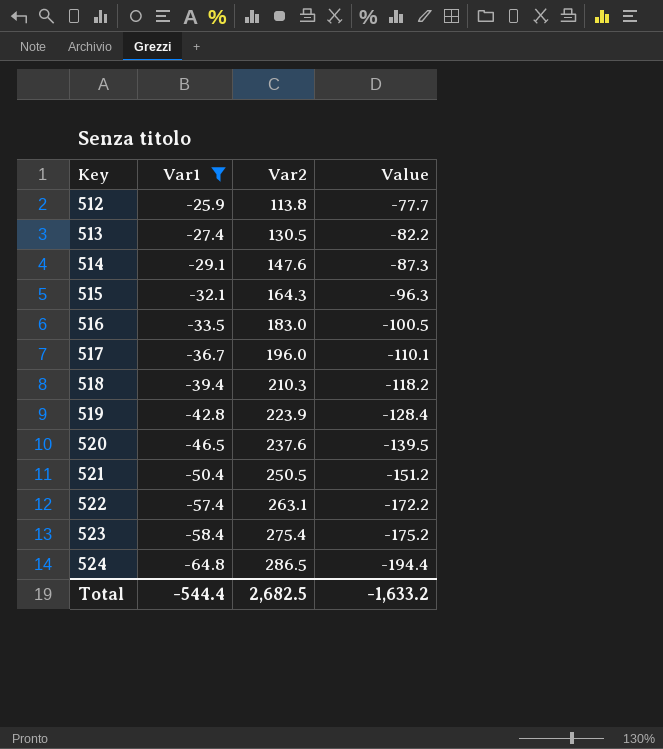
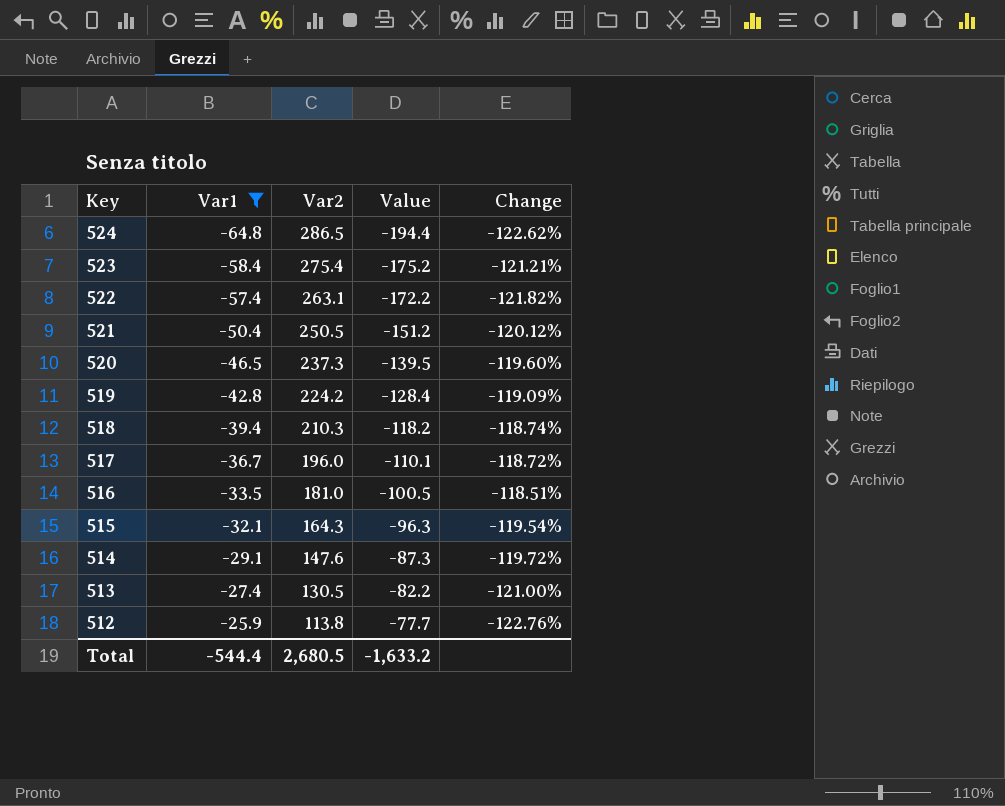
row order: Key ascending -> Key descending
column Change | formula: none -> ([Var1] - [Var2]) / [Var2]
520 | Var2: 237.6 -> 237.3
519 | Var2: 223.9 -> 224.2
516 | Var2: 183.0 -> 181.0
Total | Var2: 2,682.5 -> 2,680.5

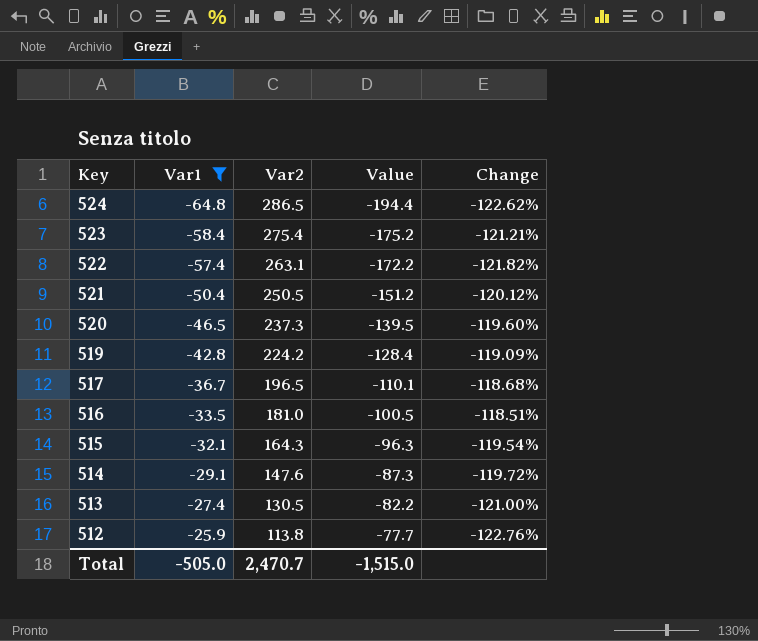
row 518: -39.4 | 210.3 | -118.2 | -118.74% -> none
517 | Var2: 196.0 -> 196.5
517 | Change: -118.72% -> -118.68%
Total | Var1: -544.4 -> -505.0
Total | Var2: 2,680.5 -> 2,470.7
Total | Value: -1,633.2 -> -1,515.0

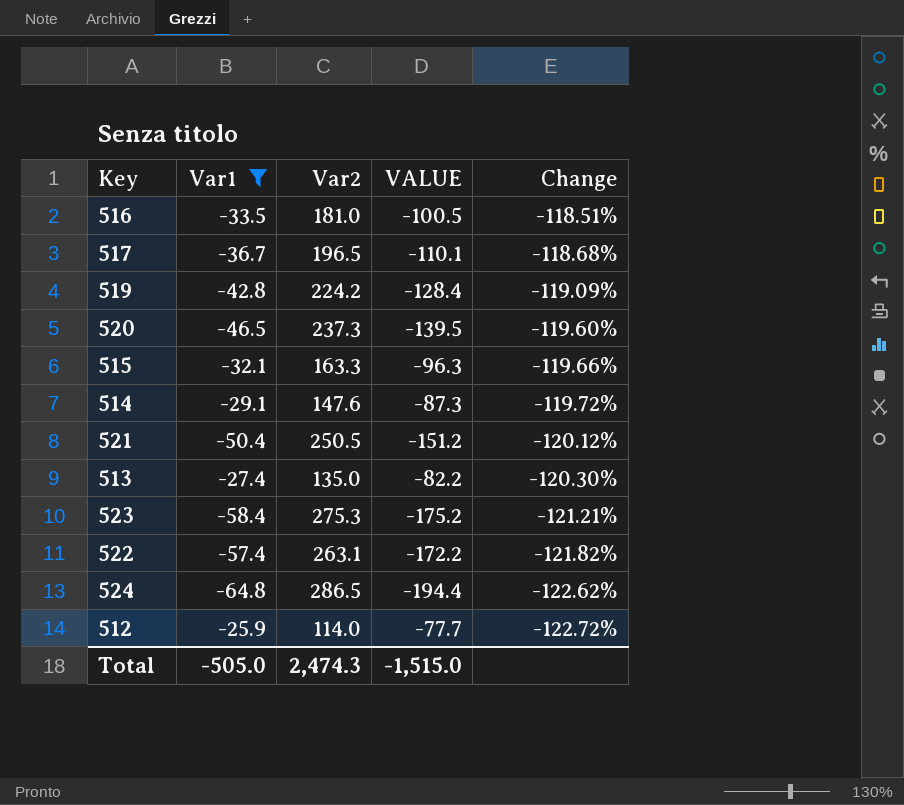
row order: Key descending -> Change descending
column name: Value -> VALUE
515 | Var2: 164.3 -> 163.3
515 | Change: -119.54% -> -119.66%
513 | Var2: 130.5 -> 135.0
513 | Change: -121.00% -> -120.30%
523 | Var2: 275.4 -> 275.3
512 | Var2: 113.8 -> 114.0
512 | Change: -122.76% -> -122.72%
Total | Var2: 2,470.7 -> 2,474.3

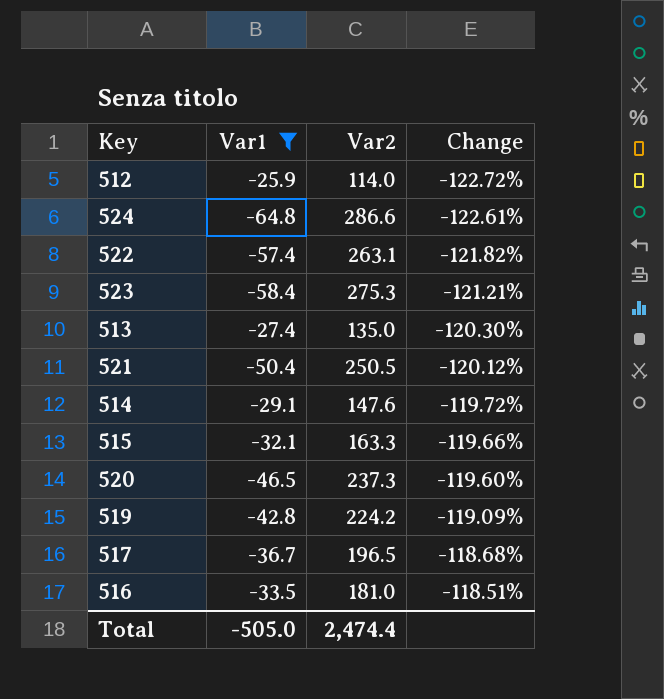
row order: Change descending -> Change ascending
column VALUE | formula: [Var1] * 3 -> none
524 | Var2: 286.5 -> 286.6
524 | Change: -122.62% -> -122.61%
Total | Var2: 2,474.3 -> 2,474.4

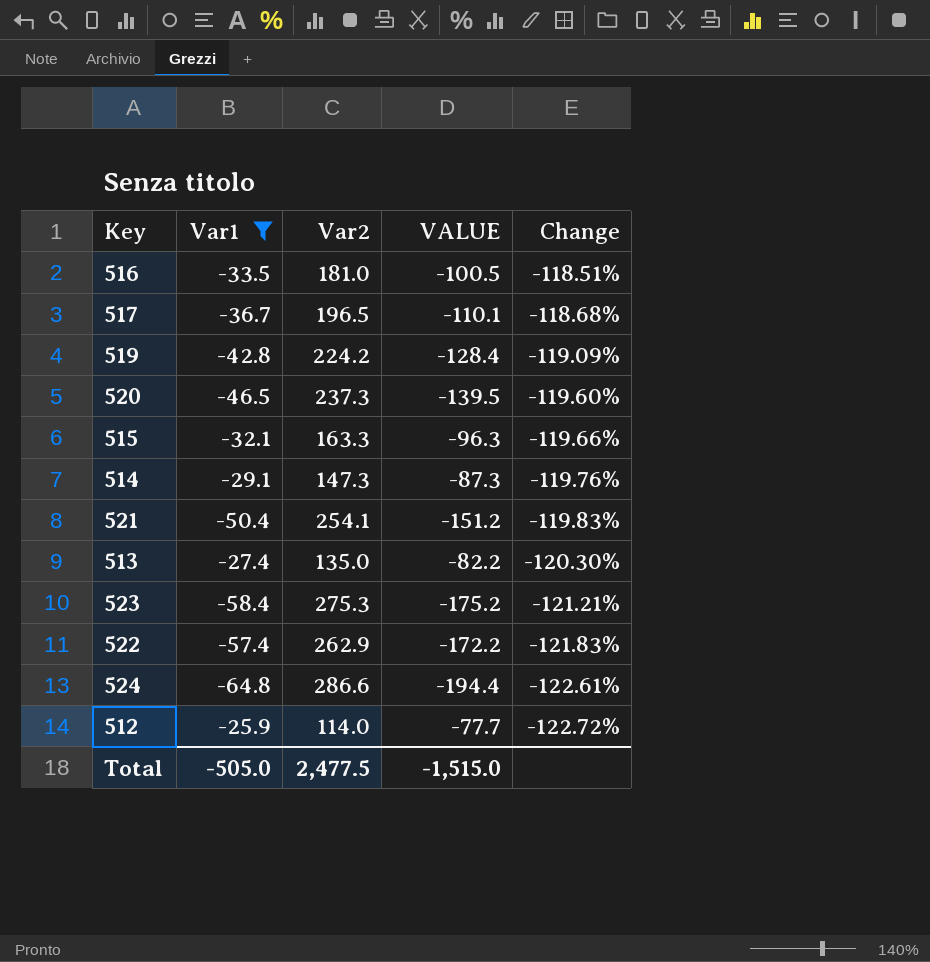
row order: Change ascending -> Change descending
column VALUE | formula: none -> [Var1] * 3
514 | Var2: 147.6 -> 147.3
514 | Change: -119.72% -> -119.76%
521 | Var2: 250.5 -> 254.1
521 | Change: -120.12% -> -119.83%
522 | Var2: 263.1 -> 262.9
522 | Change: -121.82% -> -121.83%
Total | Var2: 2,474.4 -> 2,477.5

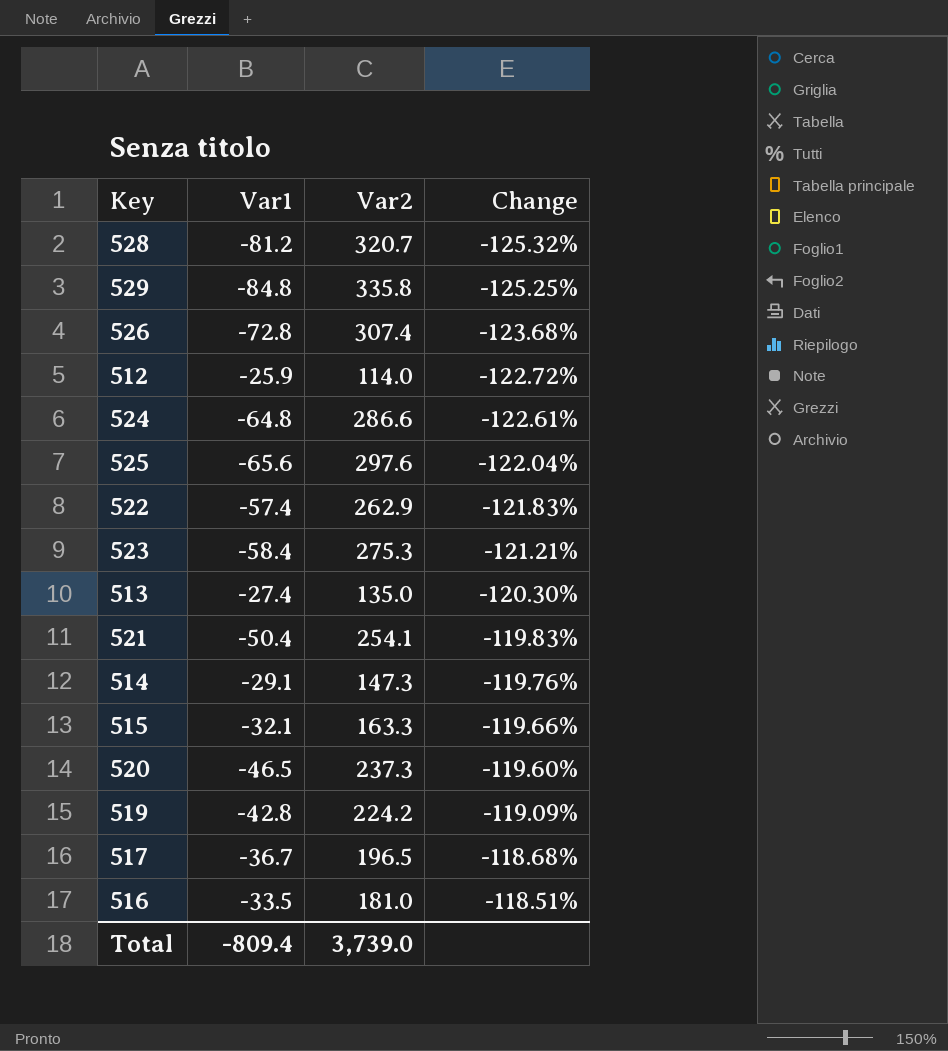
filter: Var1 >= -64.8 -> none
row order: Change descending -> Change ascending
column VALUE | formula: [Var1] * 3 -> none
Total | Var1: -505.0 -> -809.4
Total | Var2: 2,477.5 -> 3,739.0

